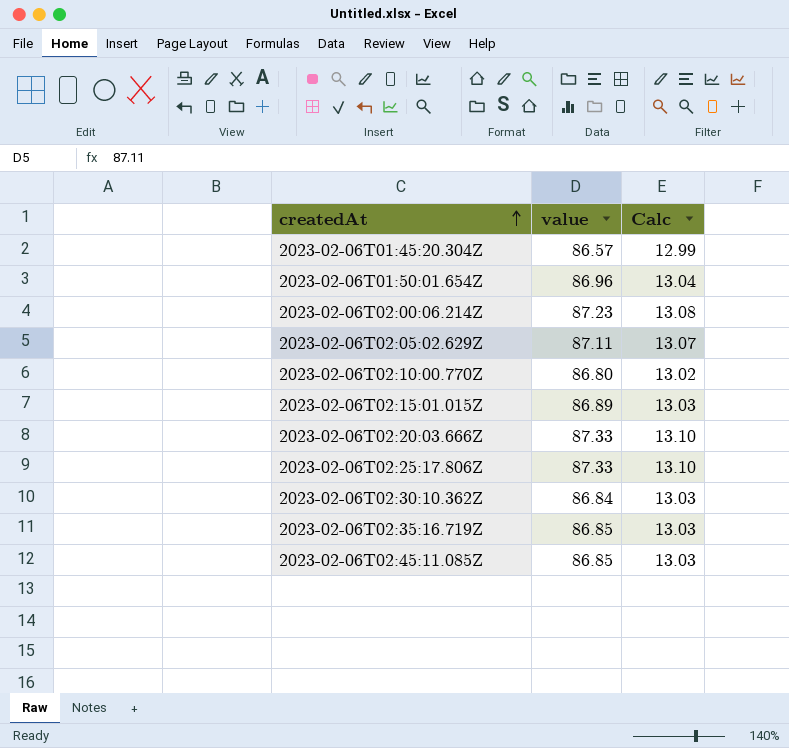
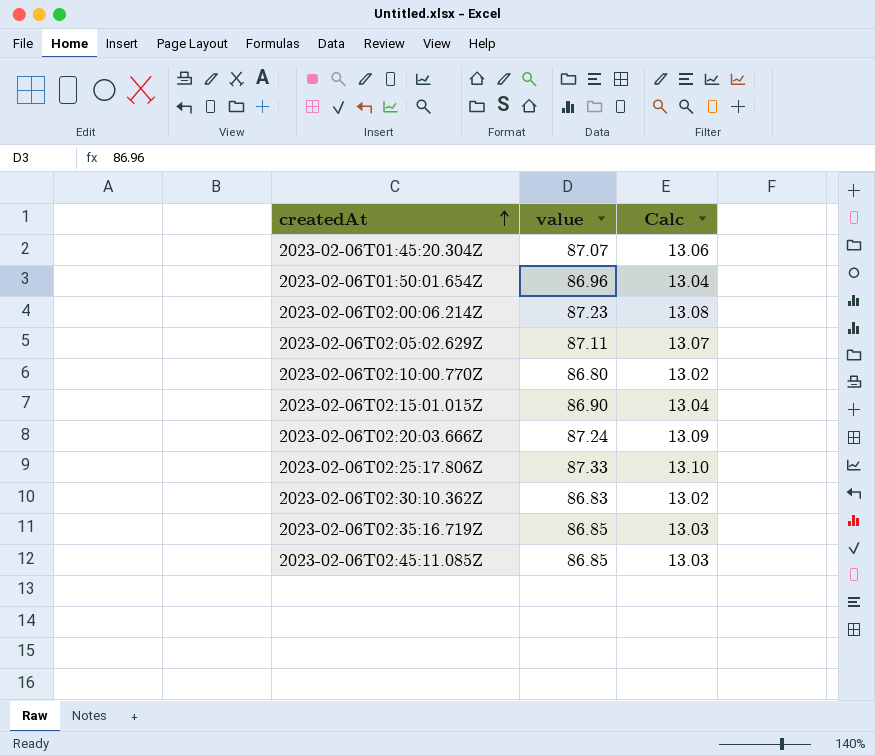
2023-02-06T01:45:20.304Z | value: 86.57 -> 87.07
2023-02-06T01:45:20.304Z | Calc: 12.99 -> 13.06
2023-02-06T02:15:01.015Z | value: 86.89 -> 86.90
2023-02-06T02:15:01.015Z | Calc: 13.03 -> 13.04
2023-02-06T02:20:03.666Z | value: 87.33 -> 87.24
2023-02-06T02:20:03.666Z | Calc: 13.10 -> 13.09
2023-02-06T02:30:10.362Z | value: 86.84 -> 86.83
2023-02-06T02:30:10.362Z | Calc: 13.03 -> 13.02

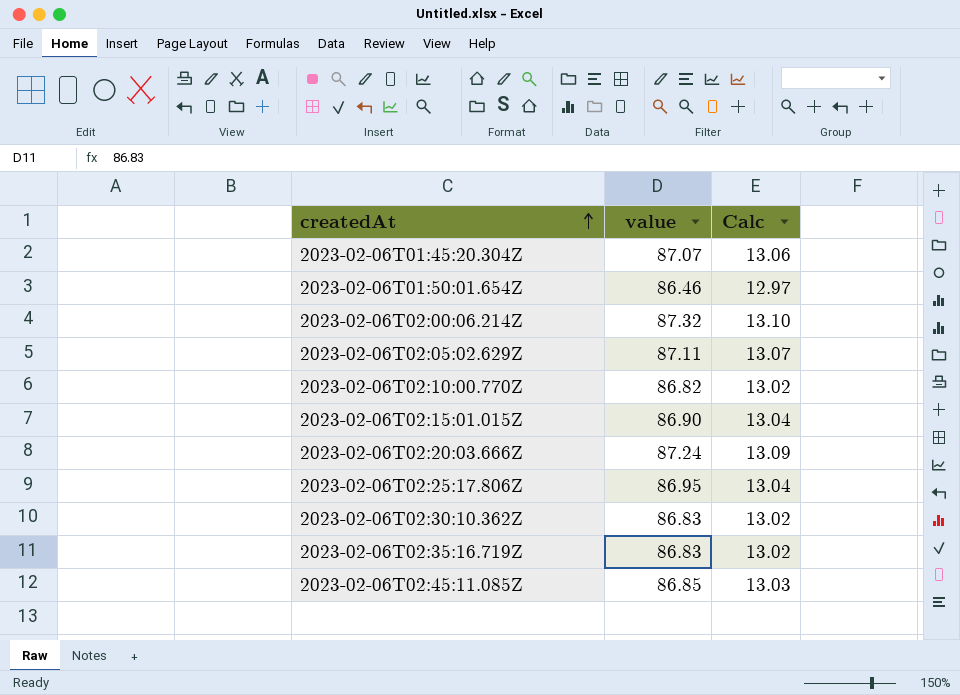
2023-02-06T01:50:01.654Z | value: 86.96 -> 86.46
2023-02-06T01:50:01.654Z | Calc: 13.04 -> 12.97
2023-02-06T02:00:06.214Z | value: 87.23 -> 87.32
2023-02-06T02:00:06.214Z | Calc: 13.08 -> 13.10
2023-02-06T02:10:00.770Z | value: 86.80 -> 86.82
2023-02-06T02:25:17.806Z | value: 87.33 -> 86.95
2023-02-06T02:25:17.806Z | Calc: 13.10 -> 13.04
2023-02-06T02:35:16.719Z | value: 86.85 -> 86.83
2023-02-06T02:35:16.719Z | Calc: 13.03 -> 13.02

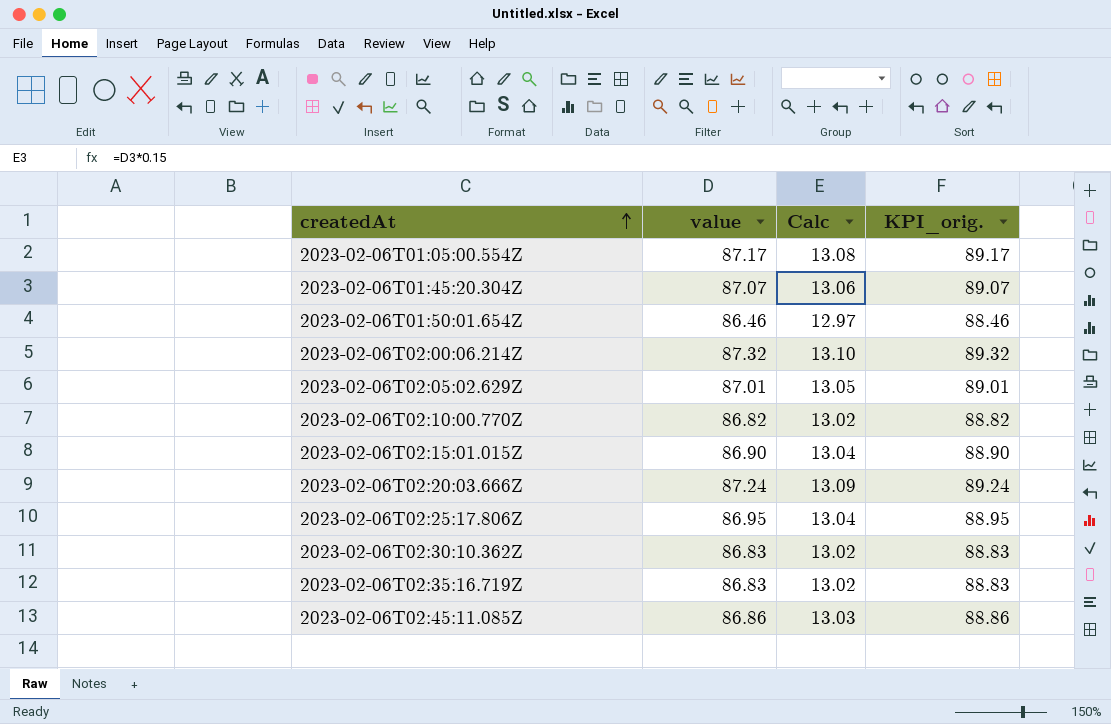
column KPI_orig. | formula: none -> [value] + 2
row 2023-02-06T01:05:00.554Z: none -> 87.17 | 13.08 | 89.17
2023-02-06T02:05:02.629Z | value: 87.11 -> 87.01
2023-02-06T02:05:02.629Z | Calc: 13.07 -> 13.05
2023-02-06T02:45:11.085Z | value: 86.85 -> 86.86

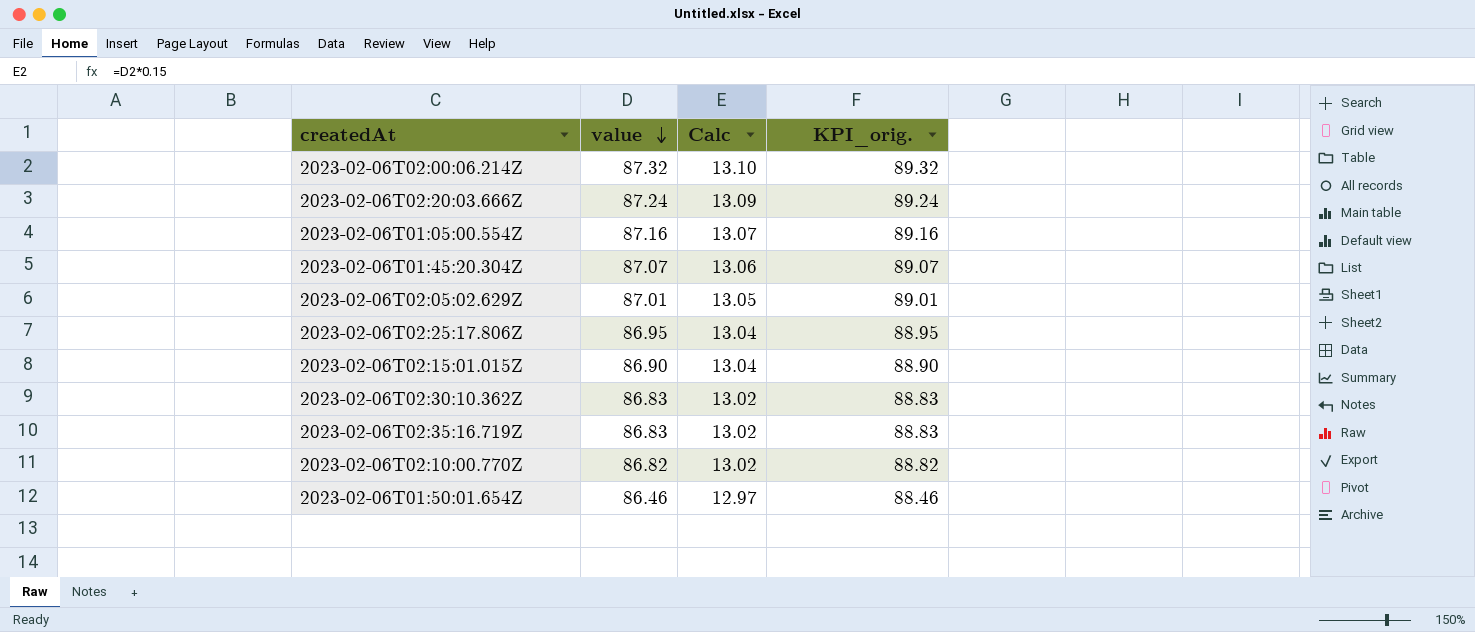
row order: createdAt ascending -> value descending
row 2023-02-06T02:45:11.085Z: 86.86 | 13.03 | 88.86 -> none
2023-02-06T01:05:00.554Z | value: 87.17 -> 87.16
2023-02-06T01:05:00.554Z | Calc: 13.08 -> 13.07
2023-02-06T01:05:00.554Z | KPI_orig.: 89.17 -> 89.16

